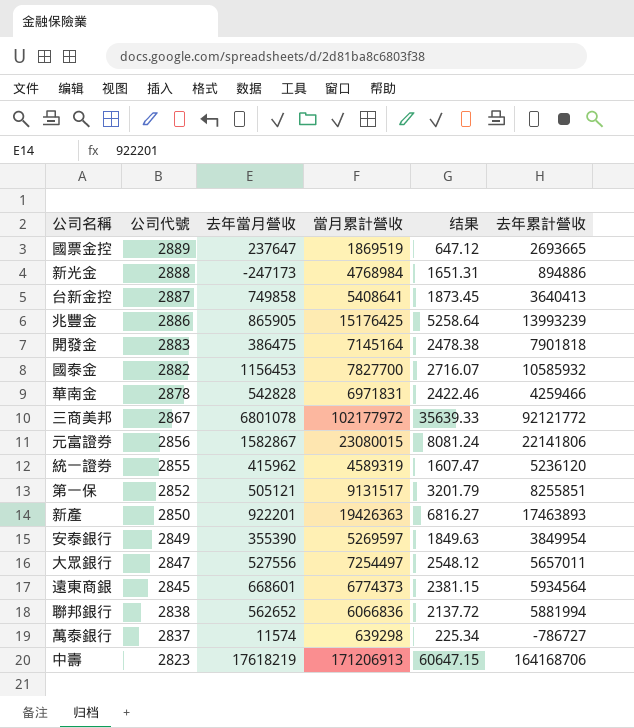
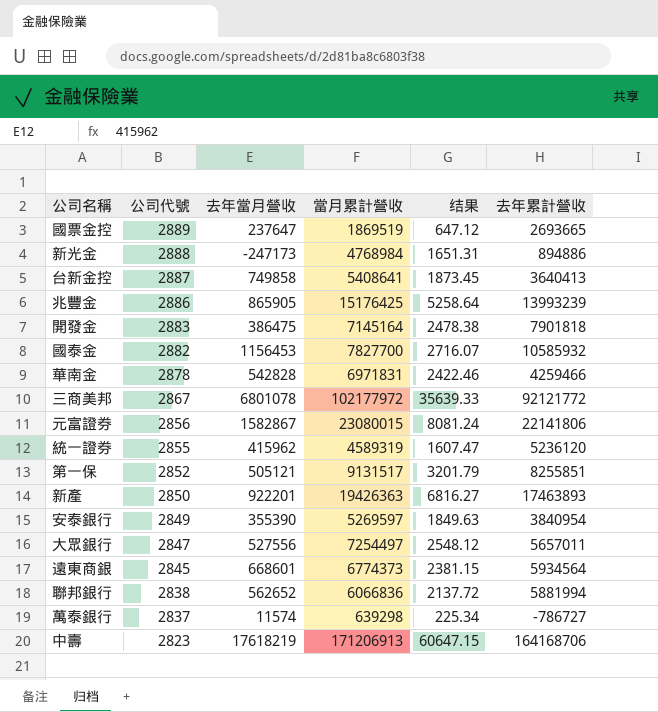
安泰銀行 | 去年累計營收: 3849954 -> 3840954

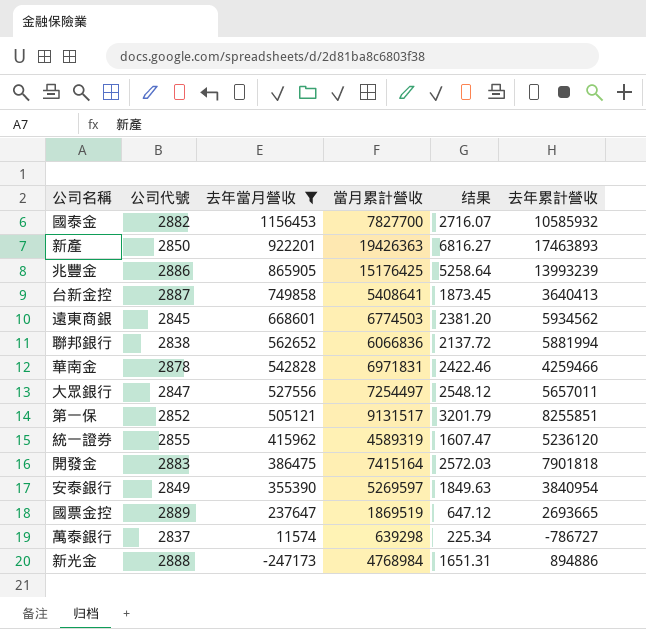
filter: none -> 去年當月營收 <= 1156453
row order: 公司代號 descending -> 去年當月營收 descending
遠東商銀 | 當月累計營收: 6774373 -> 6774503
遠東商銀 | 结果: 2381.15 -> 2381.20
遠東商銀 | 去年累計營收: 5934564 -> 5934562
開發金 | 當月累計營收: 7145164 -> 7415164
開發金 | 结果: 2478.38 -> 2572.03

